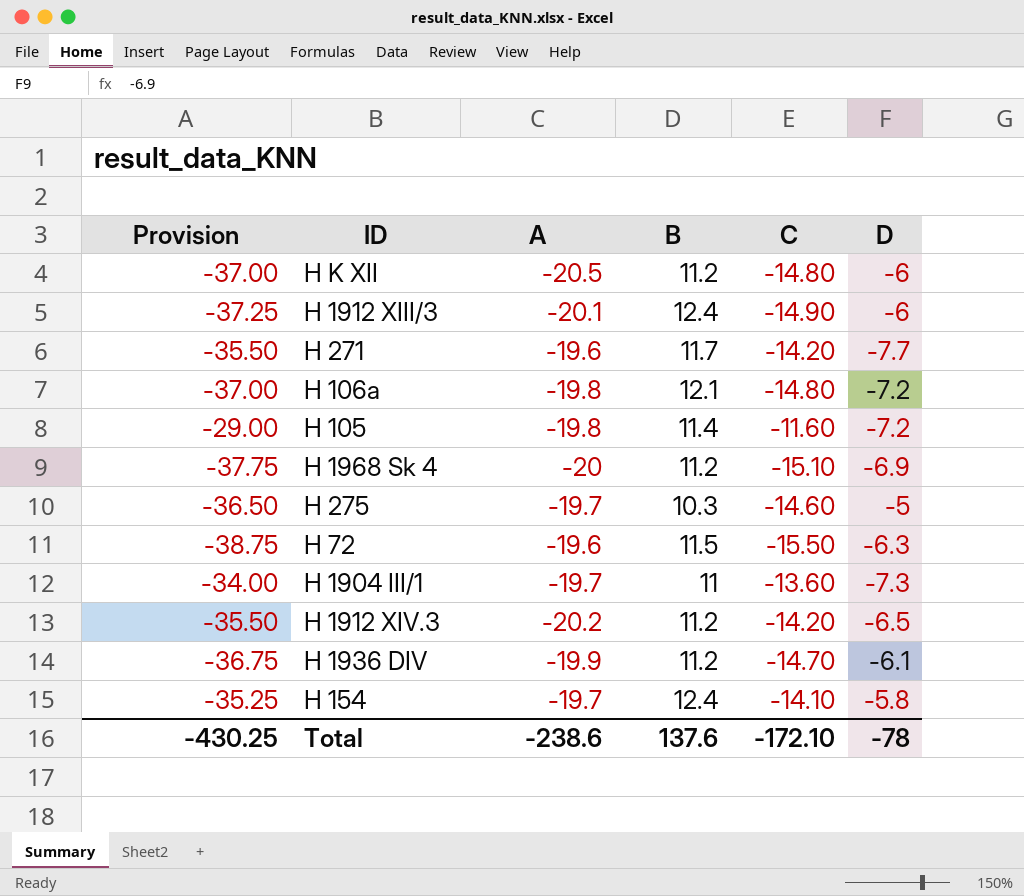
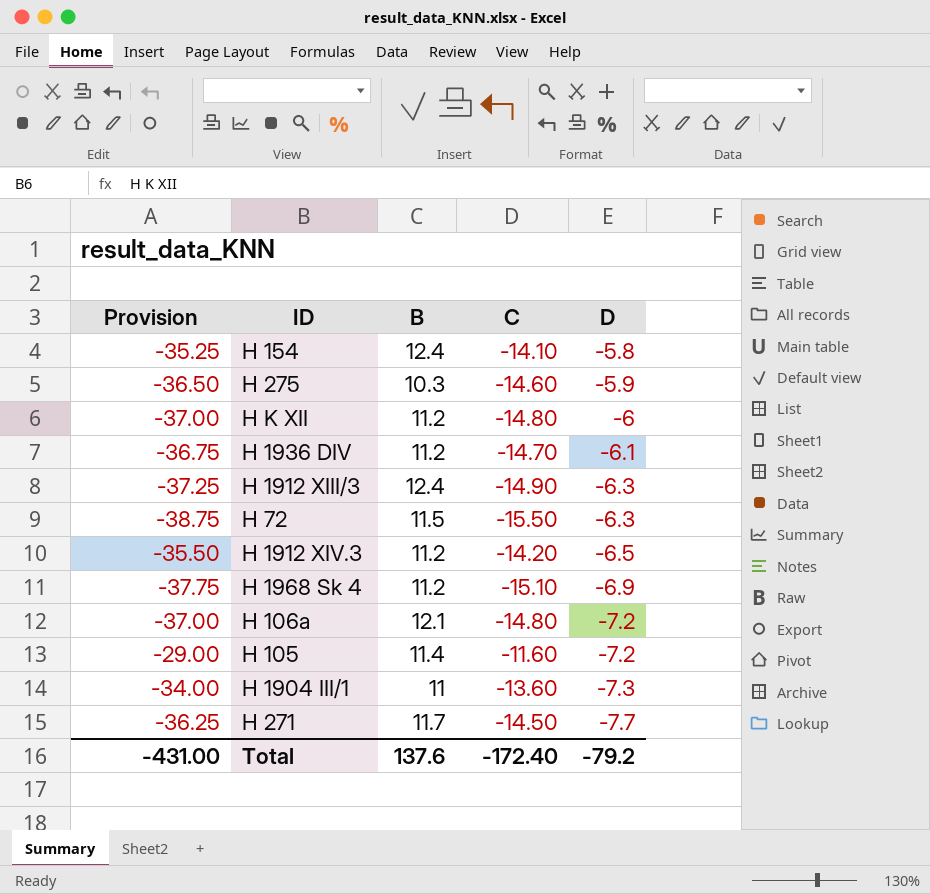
row order: none -> D descending
column A | position: 3 -> none
H 275 | D: -5 -> -5.9
H 1912 XIII/3 | D: -6 -> -6.3
H 271 | Provision: -35.50 -> -36.25
H 271 | C: -14.20 -> -14.50
Total | Provision: -430.25 -> -431.00
Total | C: -172.10 -> -172.40
Total | D: -78 -> -79.2

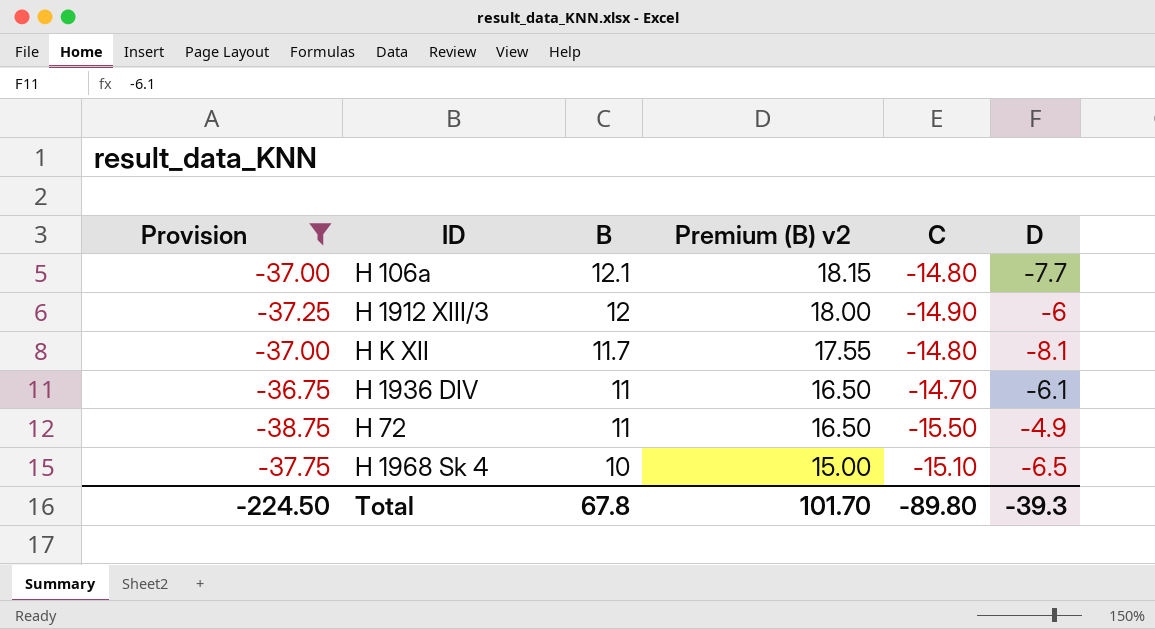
filter: none -> Provision <= -36.75
row order: D descending -> B descending
column Premium (B) v2 | formula: none -> [B] * 1.5
H 106a | D: -7.2 -> -7.7
H 1912 XIII/3 | B: 12.4 -> 12
H 1912 XIII/3 | D: -6.3 -> -6
H K XII | B: 11.2 -> 11.7
H K XII | D: -6 -> -8.1
H 1936 DIV | B: 11.2 -> 11
H 72 | B: 11.5 -> 11
H 72 | D: -6.3 -> -4.9
H 1968 Sk 4 | B: 11.2 -> 10
H 1968 Sk 4 | D: -6.9 -> -6.5
Total | Provision: -431.00 -> -224.50
Total | B: 137.6 -> 67.8
Total | C: -172.40 -> -89.80
Total | D: -79.2 -> -39.3

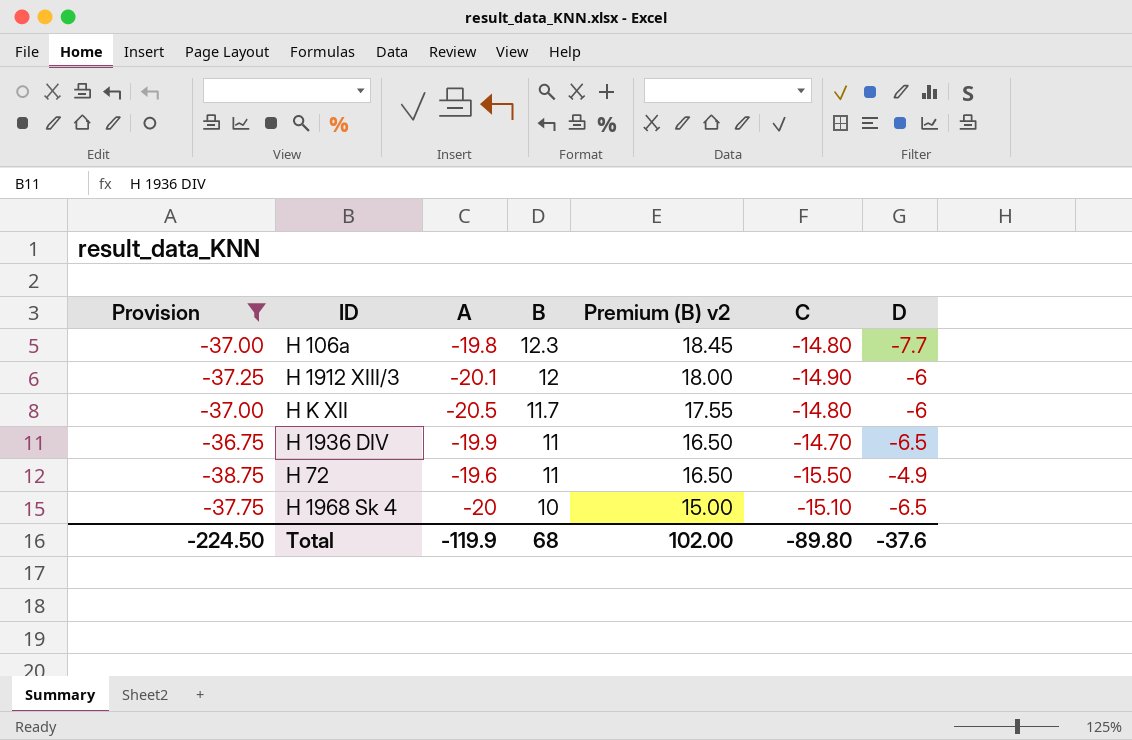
column A | position: none -> 3
H 106a | B: 12.1 -> 12.3
H 106a | Premium (B) v2: 18.15 -> 18.45
H K XII | D: -8.1 -> -6
H 1936 DIV | D: -6.1 -> -6.5
Total | B: 67.8 -> 68
Total | Premium (B) v2: 101.70 -> 102.00
Total | D: -39.3 -> -37.6

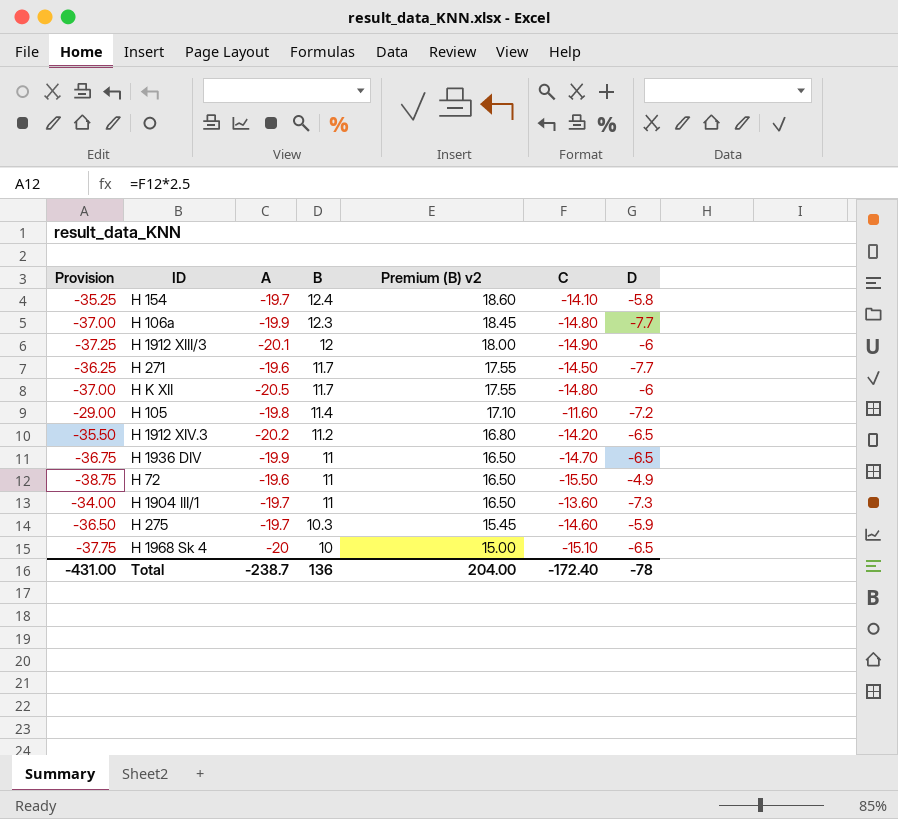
filter: Provision <= -36.75 -> none
H 106a | A: -19.8 -> -19.9
Total | Provision: -224.50 -> -431.00
Total | A: -119.9 -> -238.7
Total | B: 68 -> 136
Total | Premium (B) v2: 102.00 -> 204.00
Total | C: -89.80 -> -172.40
Total | D: -37.6 -> -78

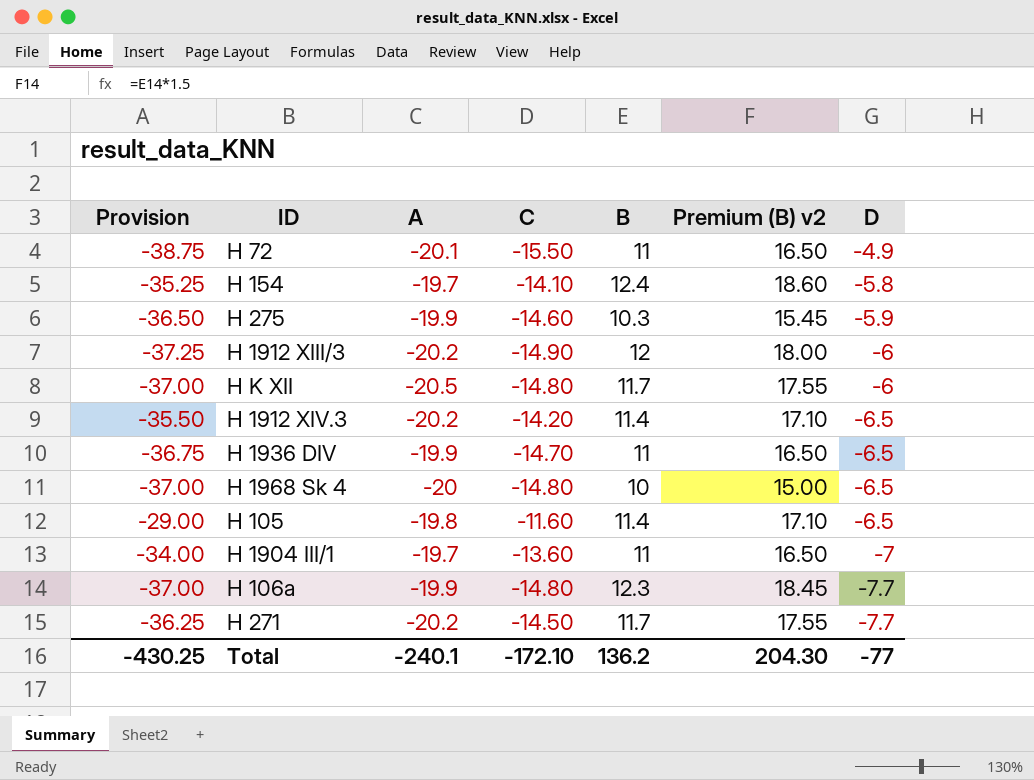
row order: B descending -> D descending
column C | position: 6 -> 4
H 72 | A: -19.6 -> -20.1
H 275 | A: -19.7 -> -19.9
H 1912 XIII/3 | A: -20.1 -> -20.2
H 1912 XIV.3 | B: 11.2 -> 11.4
H 1912 XIV.3 | Premium (B) v2: 16.80 -> 17.10
H 1968 Sk 4 | Provision: -37.75 -> -37.00
H 1968 Sk 4 | C: -15.10 -> -14.80
H 105 | D: -7.2 -> -6.5
H 1904 III/1 | D: -7.3 -> -7
H 271 | A: -19.6 -> -20.2
Total | Provision: -431.00 -> -430.25
Total | A: -238.7 -> -240.1
Total | C: -172.40 -> -172.10
Total | B: 136 -> 136.2
Total | Premium (B) v2: 204.00 -> 204.30
Total | D: -78 -> -77

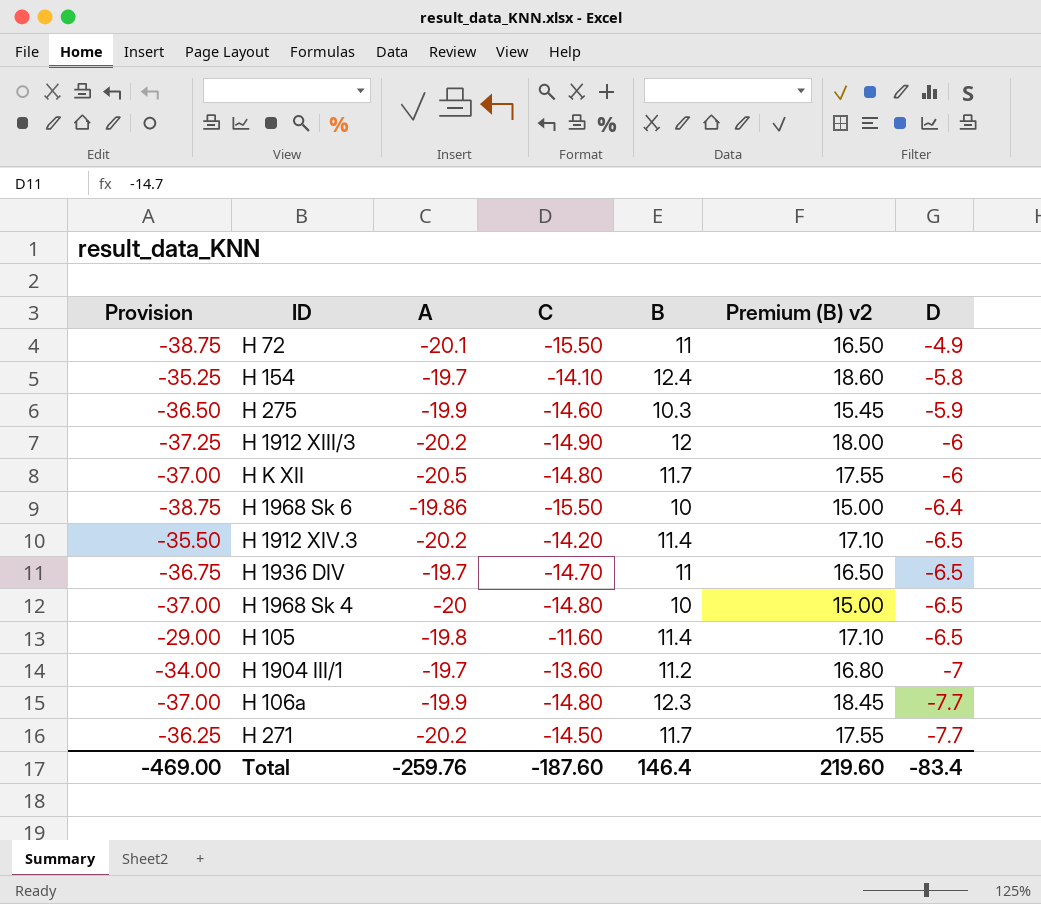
row H 1968 Sk 6: none -> -38.75 | -19.86 | -15.50 | 10 | 15.00 | -6.4
H 1936 DIV | A: -19.9 -> -19.7
H 1904 III/1 | B: 11 -> 11.2
H 1904 III/1 | Premium (B) v2: 16.50 -> 16.80
Total | Provision: -430.25 -> -469.00
Total | A: -240.1 -> -259.76
Total | C: -172.10 -> -187.60
Total | B: 136.2 -> 146.4
Total | Premium (B) v2: 204.30 -> 219.60
Total | D: -77 -> -83.4

